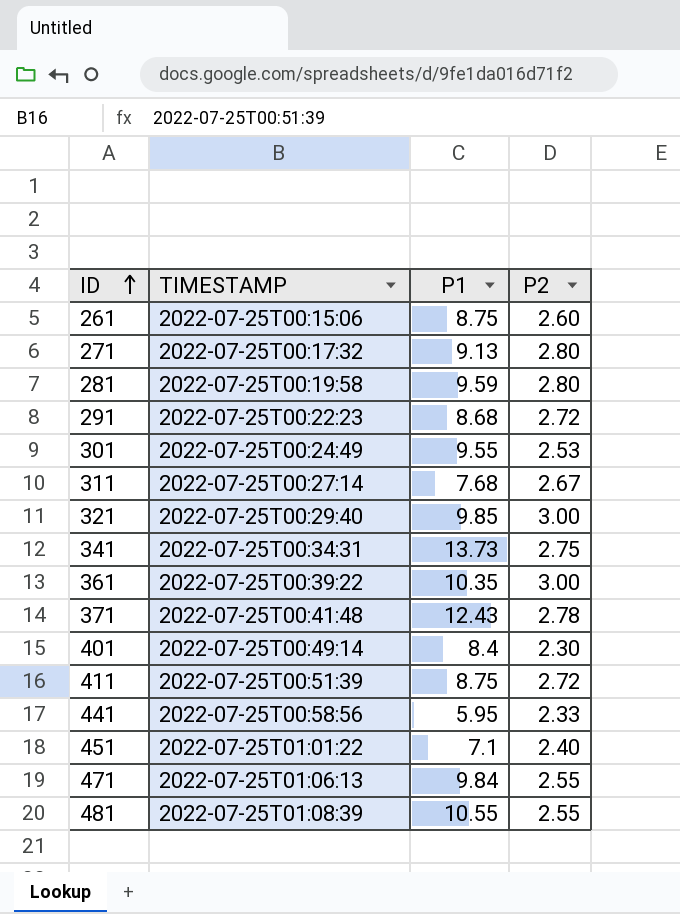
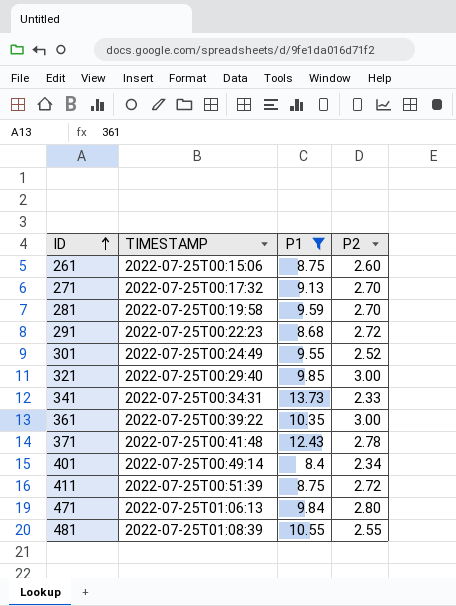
filter: none -> P1 >= 8.4
271 | P2: 2.80 -> 2.70
281 | P2: 2.80 -> 2.70
301 | P2: 2.53 -> 2.52
341 | P2: 2.75 -> 2.33
401 | P2: 2.30 -> 2.34
471 | P2: 2.55 -> 2.80

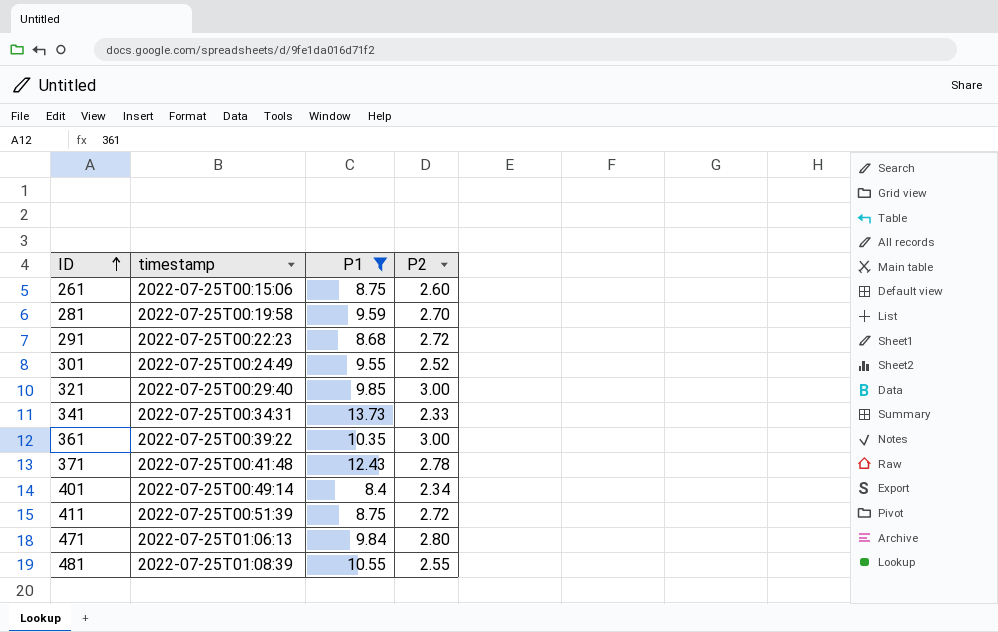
column name: TIMESTAMP -> timestamp
row 271: 2022-07-25T00:17:32 | 9.13 | 2.70 -> none

